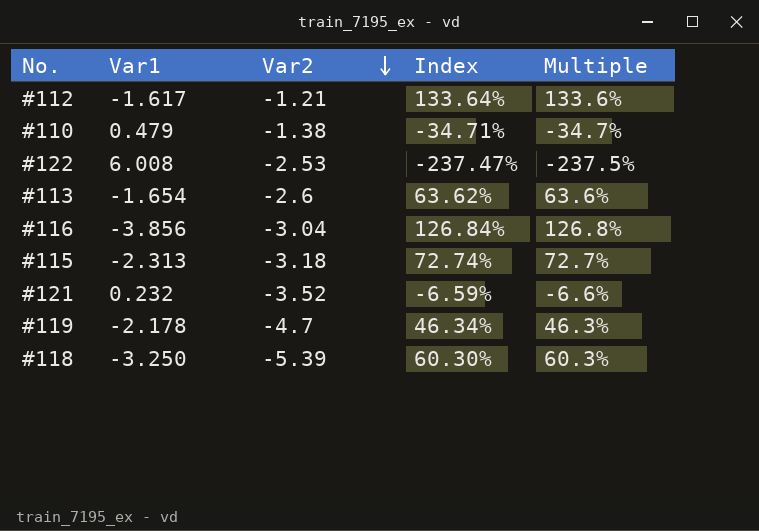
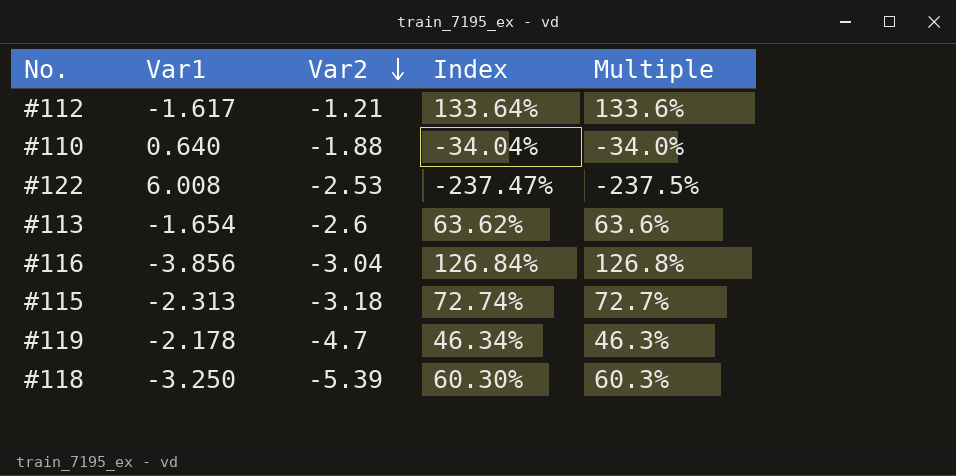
row #121: 0.232 | -3.52 | -6.59% | -6.6% -> none
#110 | Var1: 0.479 -> 0.640
#110 | Var2: -1.38 -> -1.88
#110 | Index: -34.71% -> -34.04%
#110 | Multiple: -34.7% -> -34.0%

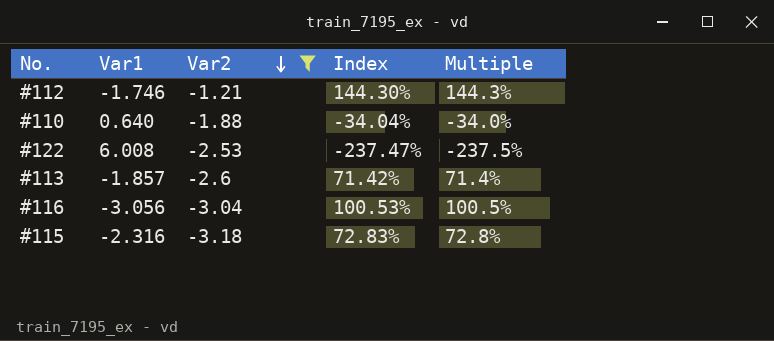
filter: none -> Var2 >= -3.18
#112 | Var1: -1.617 -> -1.746
#112 | Index: 133.64% -> 144.30%
#112 | Multiple: 133.6% -> 144.3%
#113 | Var1: -1.654 -> -1.857
#113 | Index: 63.62% -> 71.42%
#113 | Multiple: 63.6% -> 71.4%
#116 | Var1: -3.856 -> -3.056
#116 | Index: 126.84% -> 100.53%
#116 | Multiple: 126.8% -> 100.5%
#115 | Var1: -2.313 -> -2.316
#115 | Index: 72.74% -> 72.83%
#115 | Multiple: 72.7% -> 72.8%

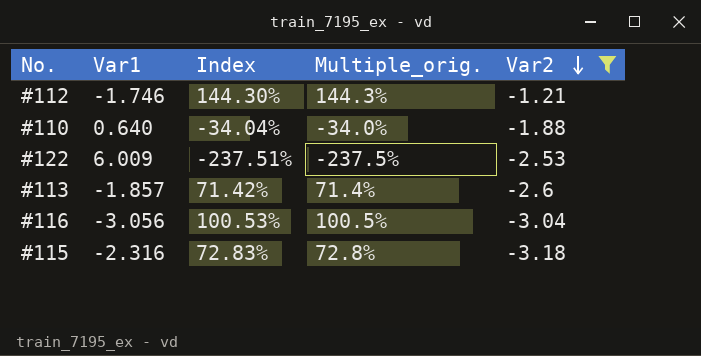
column name: Multiple -> Multiple_orig.
column Var2 | position: 3 -> 5
#122 | Var1: 6.008 -> 6.009
#122 | Index: -237.47% -> -237.51%

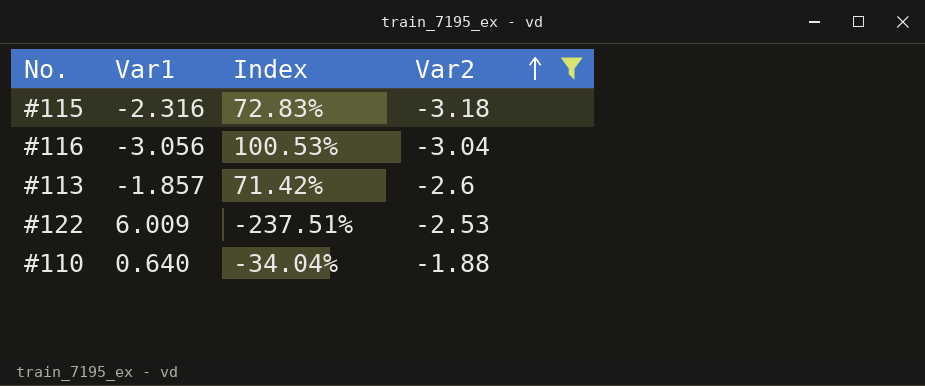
row order: Var2 descending -> Var2 ascending
column Multiple_orig. | formula: [Var1] / [Var2] -> none
row #112: -1.746 | 144.30% | 144.3% | -1.21 -> none

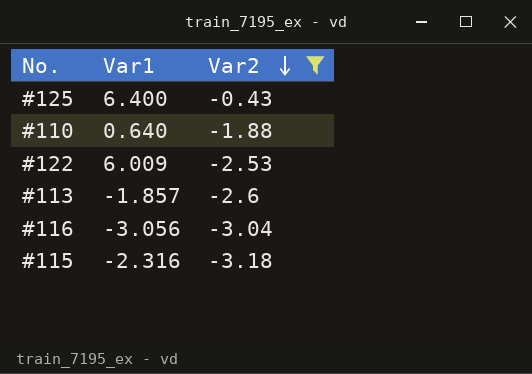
row order: Var2 ascending -> Var2 descending
column Index | formula: [Var1] / [Var2] -> none
row #125: none -> 6.400 | -0.43

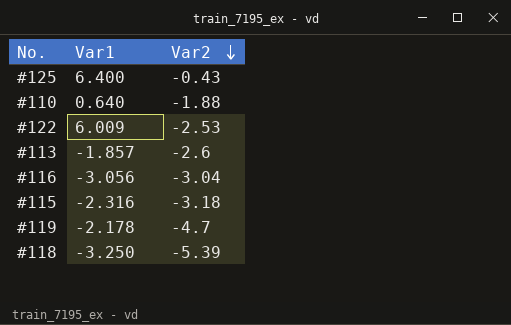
filter: Var2 >= -3.18 -> none

